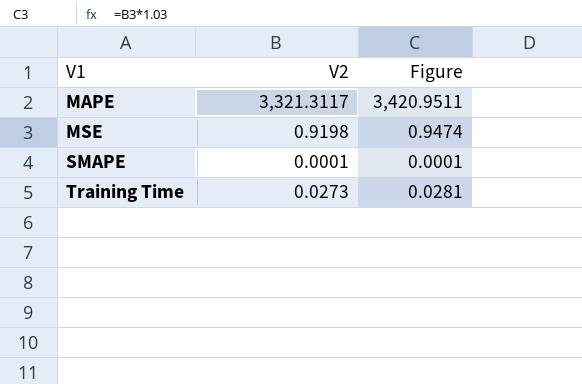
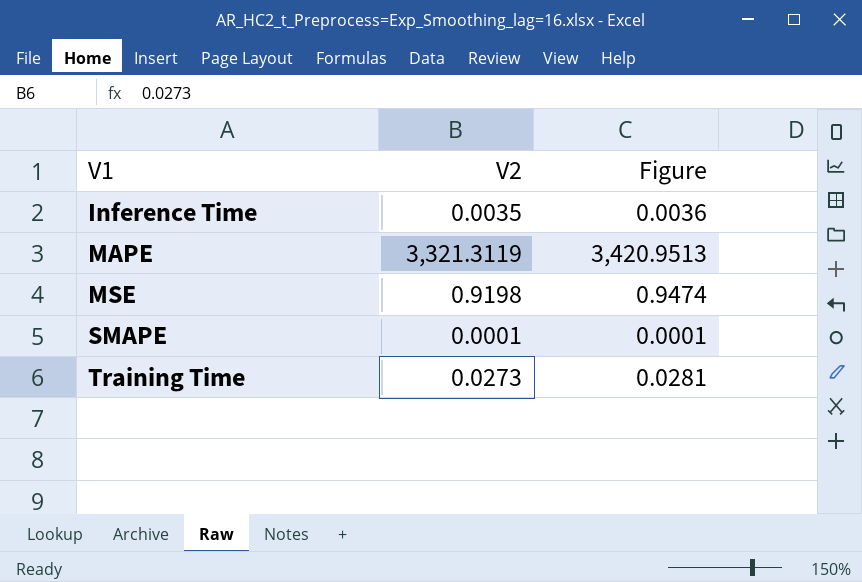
row Inference Time: none -> 0.0035 | 0.0036
MAPE | V2: 3,321.3117 -> 3,321.3119
MAPE | Figure: 3,420.9511 -> 3,420.9513

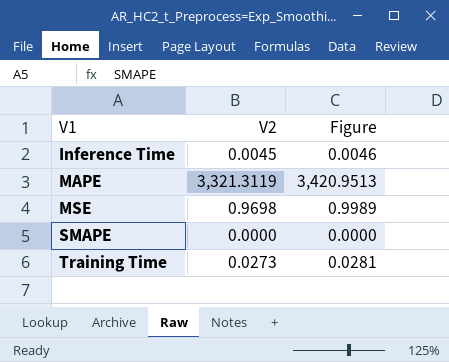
Inference Time | V2: 0.0035 -> 0.0045
Inference Time | Figure: 0.0036 -> 0.0046
MSE | V2: 0.9198 -> 0.9698
MSE | Figure: 0.9474 -> 0.9989
SMAPE | V2: 0.0001 -> 0.0000
SMAPE | Figure: 0.0001 -> 0.0000

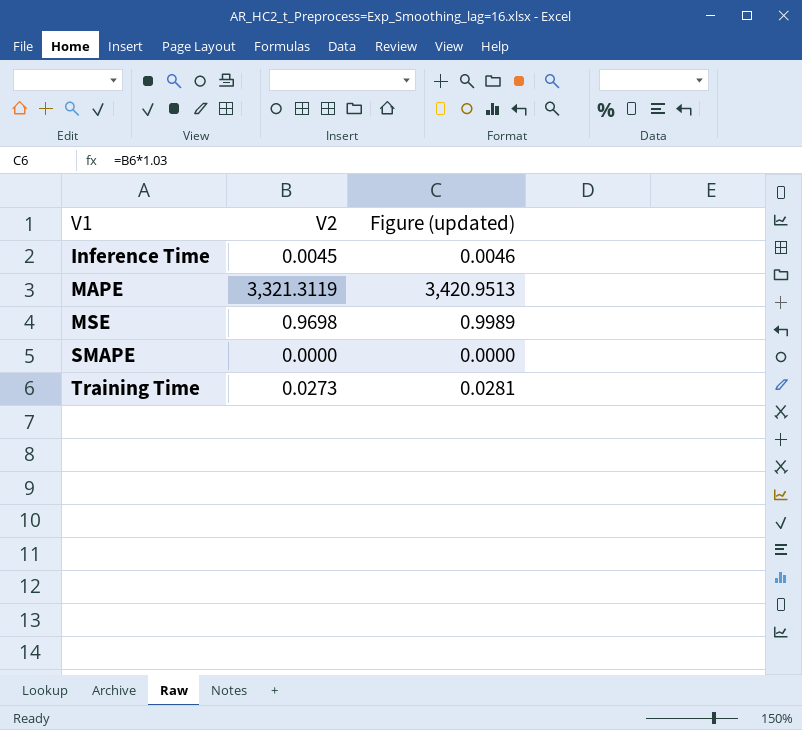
column name: Figure -> Figure (updated)

